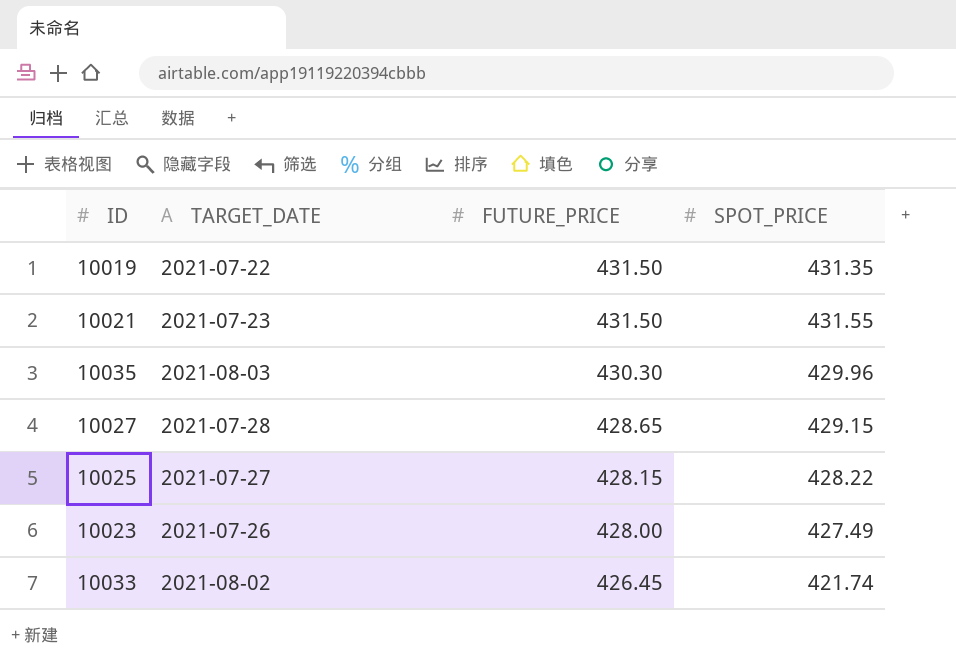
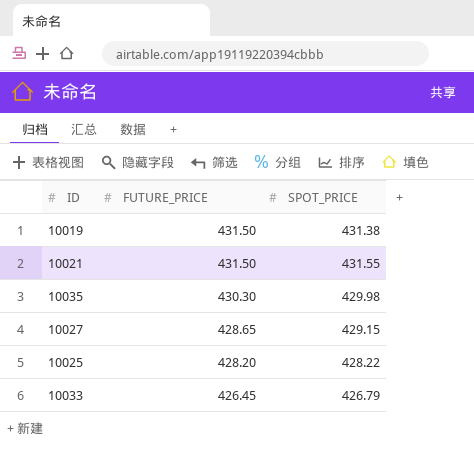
column TARGET_DATE | position: 2 -> none
row 10023: 2021-07-26 | 428.00 | 427.49 -> none
10019 | SPOT_PRICE: 431.35 -> 431.38
10035 | SPOT_PRICE: 429.96 -> 429.98
10025 | FUTURE_PRICE: 428.15 -> 428.20
10033 | SPOT_PRICE: 421.74 -> 426.79

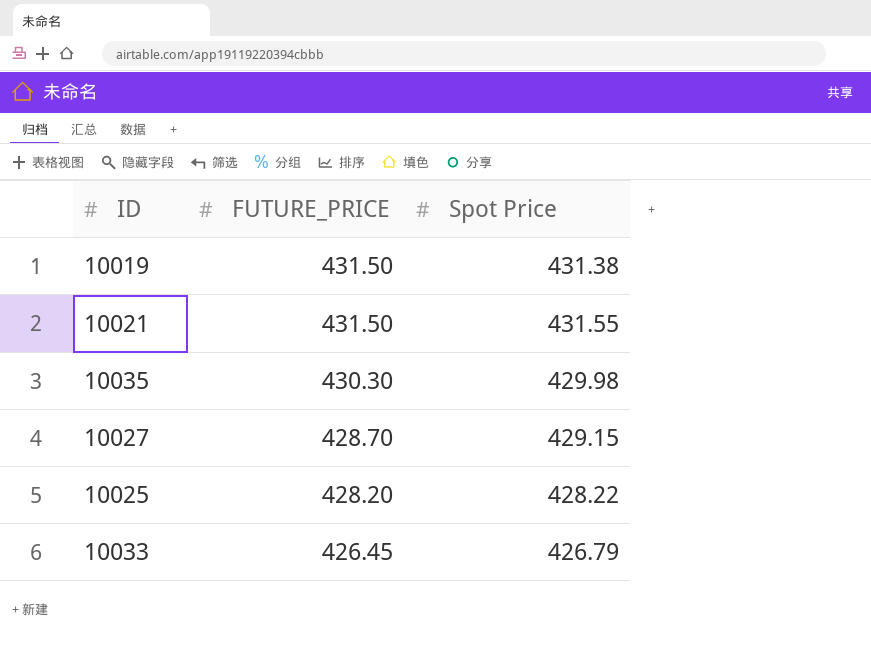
column name: SPOT_PRICE -> Spot Price
10027 | FUTURE_PRICE: 428.65 -> 428.70

